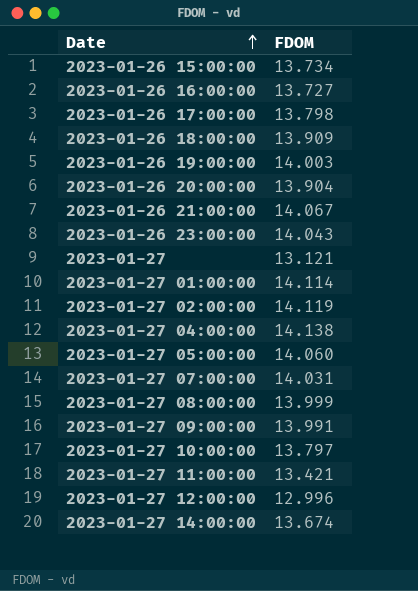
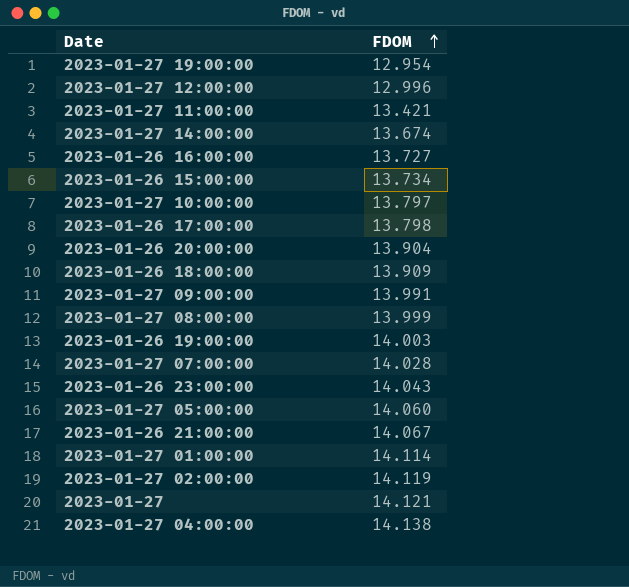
row order: Date ascending -> FDOM ascending
row 2023-01-27 19:00:00: none -> 12.954
2023-01-27 07:00:00 | FDOM: 14.031 -> 14.028
2023-01-27 | FDOM: 13.121 -> 14.121

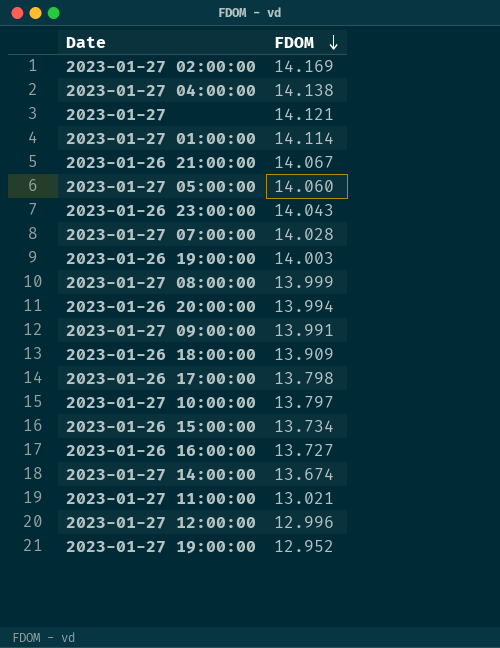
row order: FDOM ascending -> FDOM descending
2023-01-27 02:00:00 | FDOM: 14.119 -> 14.169
2023-01-26 20:00:00 | FDOM: 13.904 -> 13.994
2023-01-27 11:00:00 | FDOM: 13.421 -> 13.021
2023-01-27 19:00:00 | FDOM: 12.954 -> 12.952

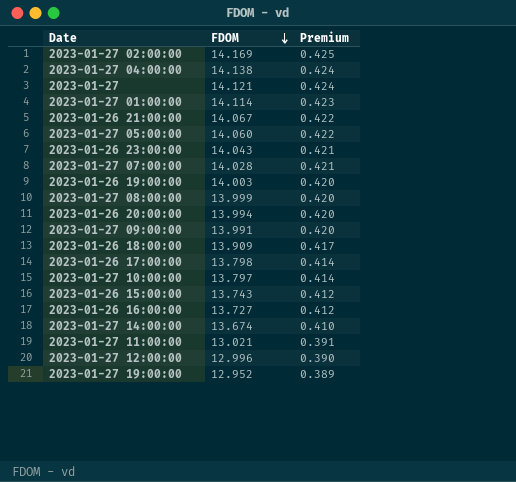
column Premium | formula: none -> [FDOM] * 0.03
2023-01-26 15:00:00 | FDOM: 13.734 -> 13.743

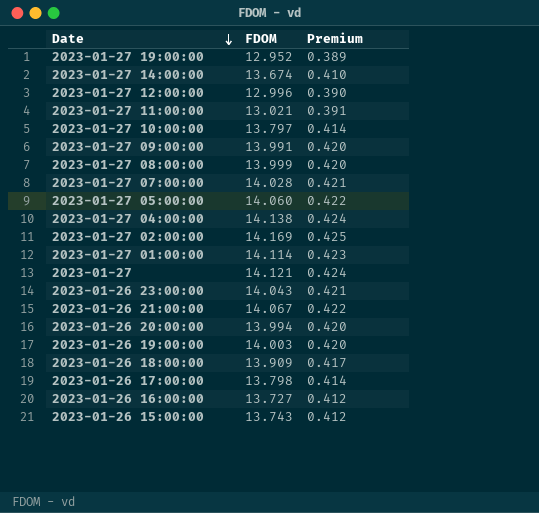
row order: FDOM descending -> Date descending

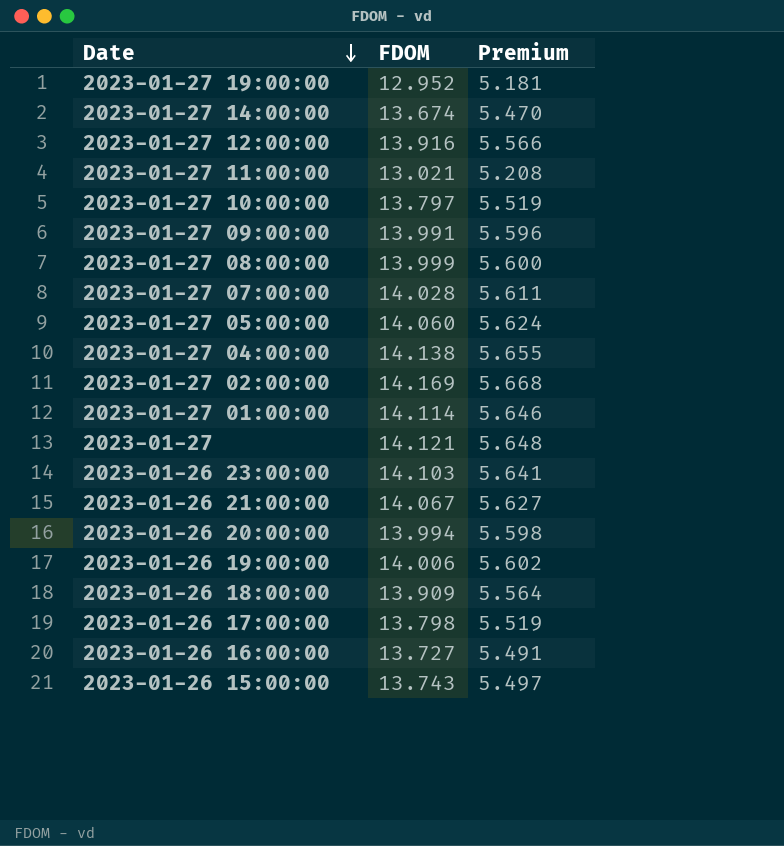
column Premium | formula: [FDOM] * 0.03 -> [FDOM] * 0.4
2023-01-27 12:00:00 | FDOM: 12.996 -> 13.916
2023-01-26 23:00:00 | FDOM: 14.043 -> 14.103
2023-01-26 19:00:00 | FDOM: 14.003 -> 14.006

